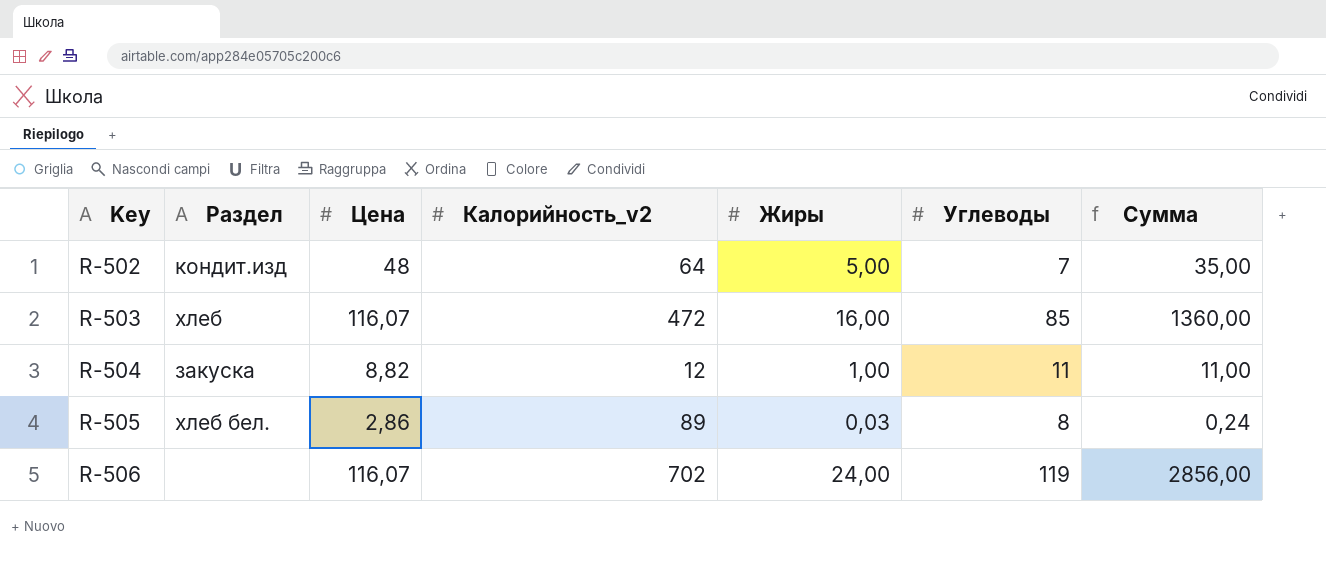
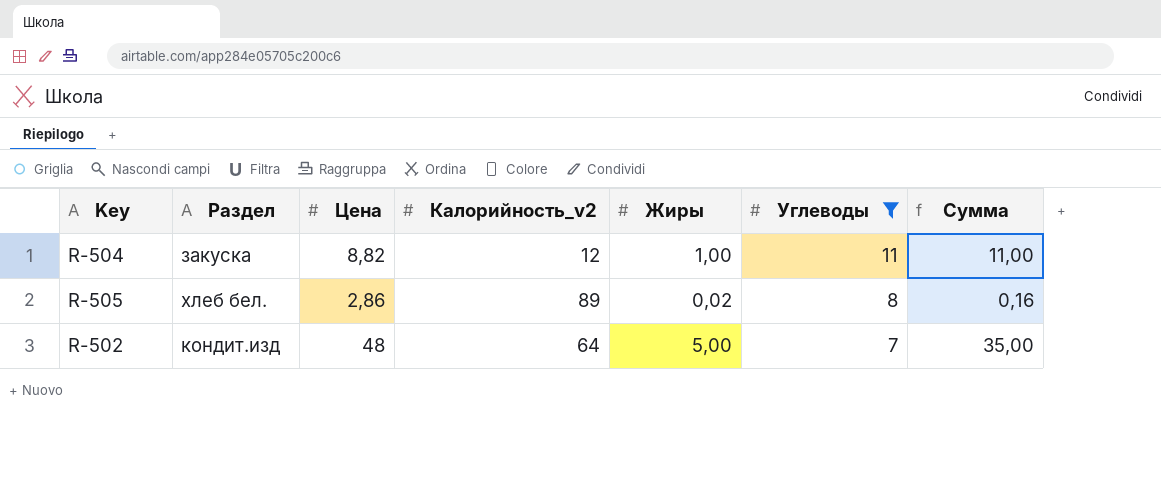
filter: none -> Углеводы <= 11
row order: Key ascending -> Углеводы descending
R-505 | Жиры: 0,03 -> 0,02
R-505 | Сумма: 0,24 -> 0,16

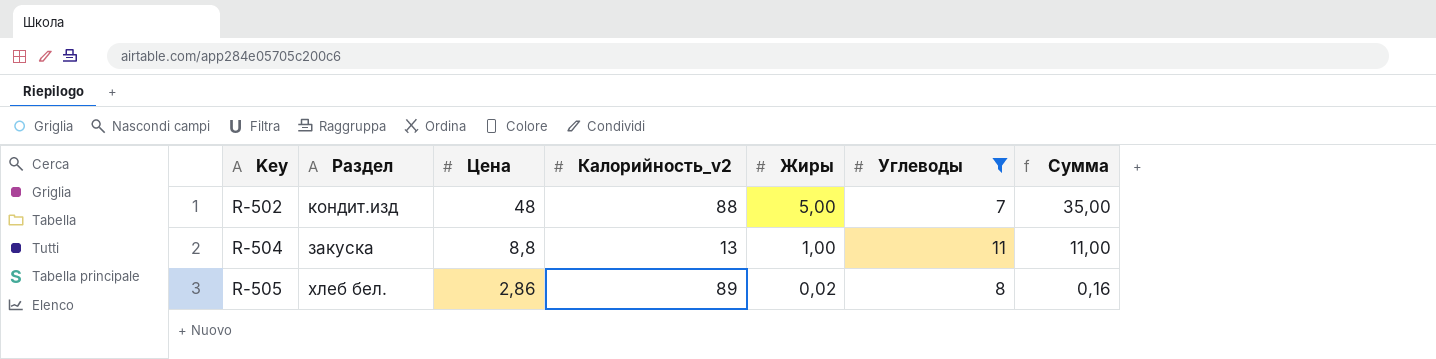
row order: Углеводы descending -> Key ascending
R-502 | Калорийность_v2: 64 -> 88
R-504 | Цена: 8,82 -> 8,8
R-504 | Калорийность_v2: 12 -> 13

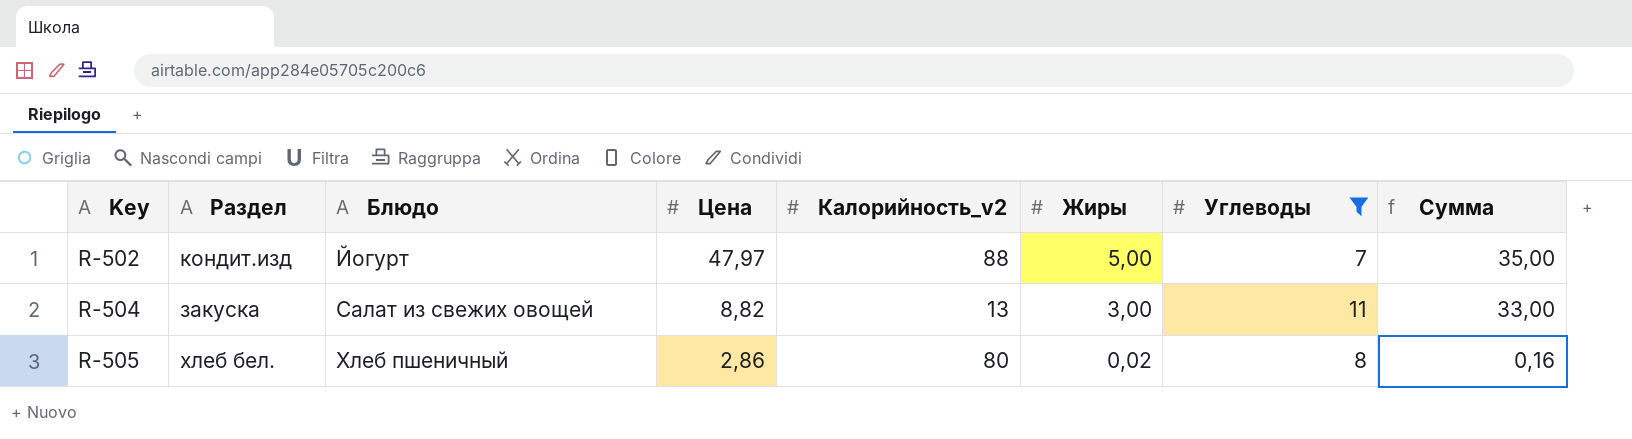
column Блюдо | position: none -> 3
R-502 | Цена: 48 -> 47,97
R-504 | Цена: 8,8 -> 8,82
R-504 | Жиры: 1,00 -> 3,00
R-504 | Сумма: 11,00 -> 33,00
R-505 | Калорийность_v2: 89 -> 80

